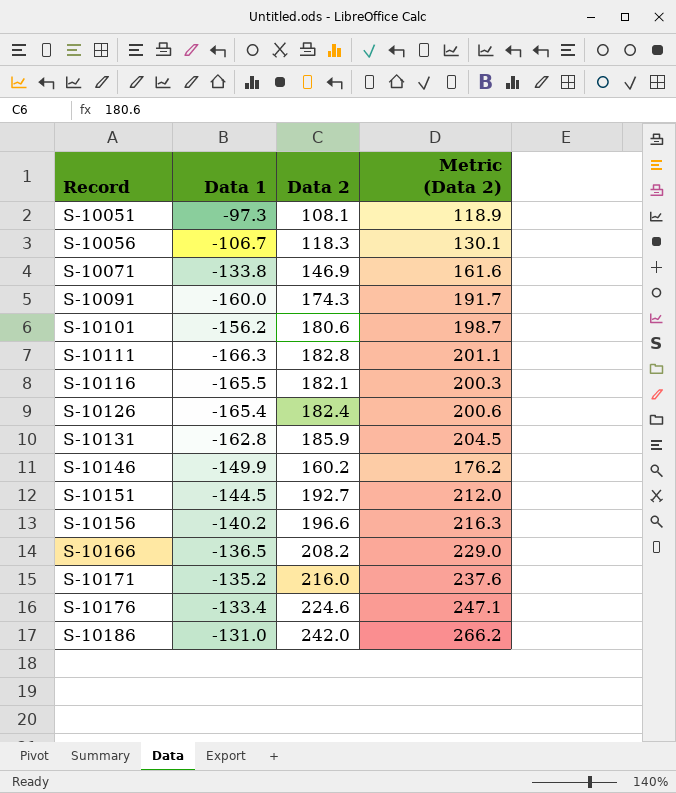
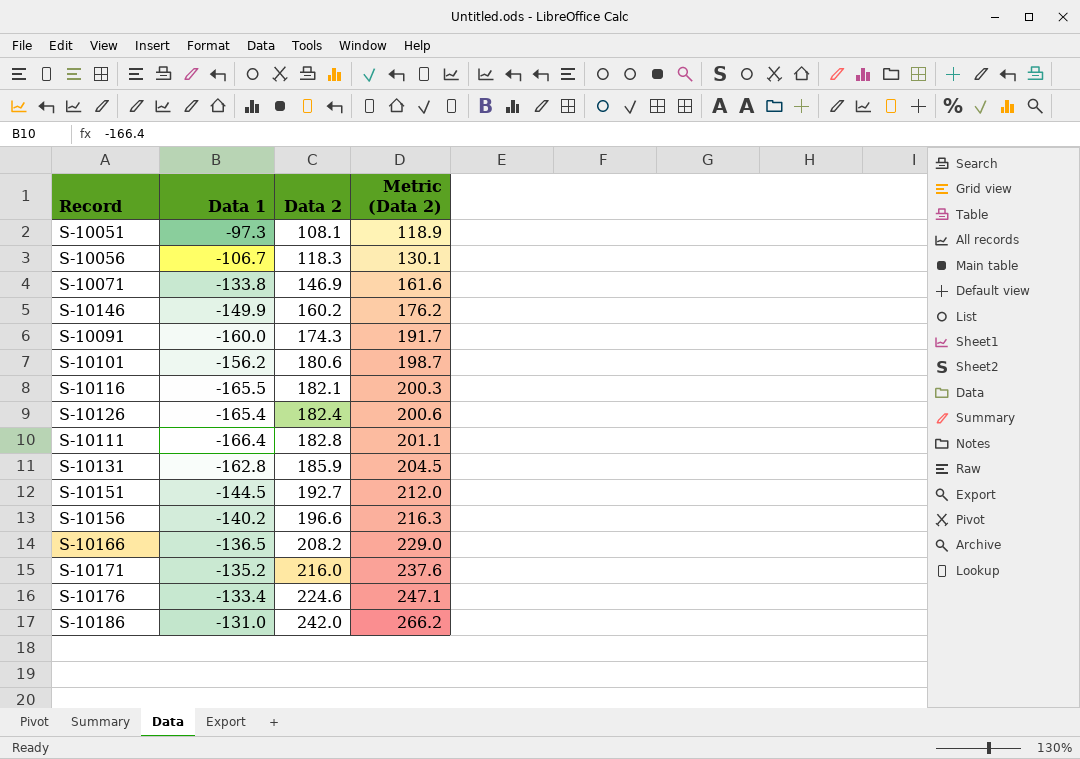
row order: Record ascending -> Data 2 ascending
S-10111 | Data 1: -166.3 -> -166.4

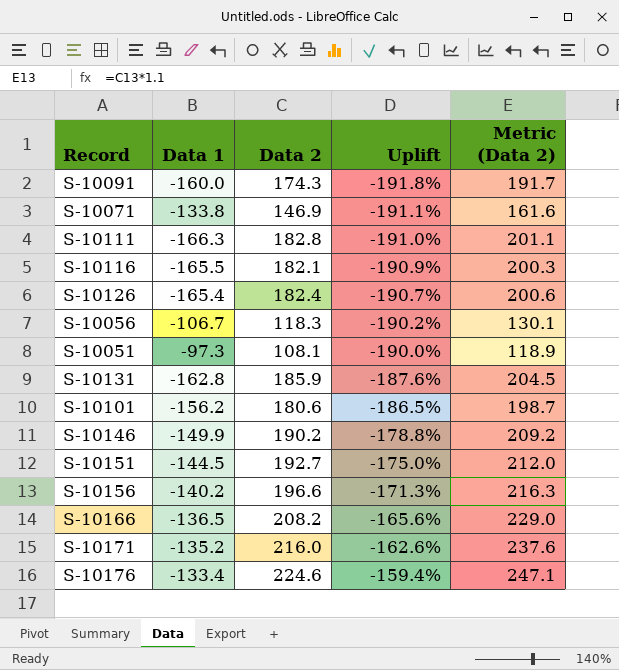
row order: Data 2 ascending -> Uplift ascending
column Uplift | formula: none -> ([Data 1] - [Data 2]) / [Data 2]
row S-10186: -131.0 | 242.0 | 266.2 -> none
S-10111 | Data 1: -166.4 -> -166.3
S-10146 | Data 2: 160.2 -> 190.2
S-10146 | Metric (Data 2): 176.2 -> 209.2

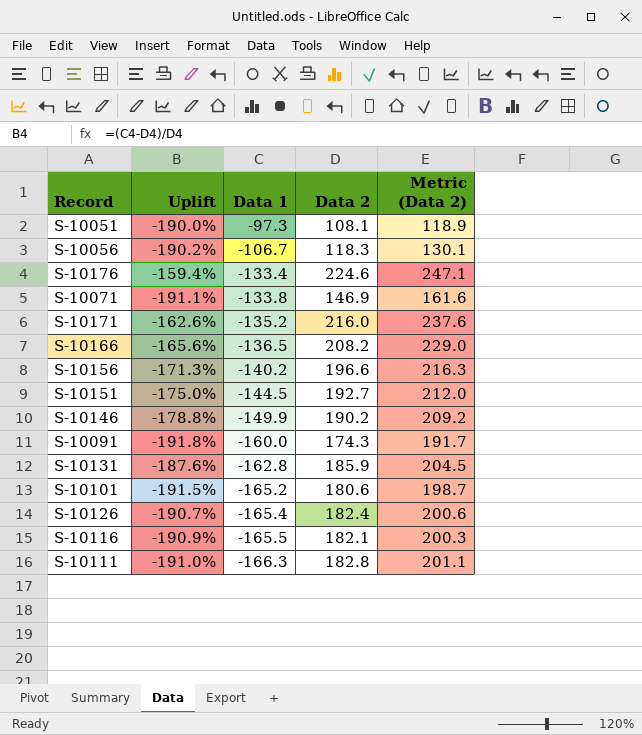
row order: Uplift ascending -> Data 1 descending
column Uplift | position: 4 -> 2
S-10101 | Uplift: -186.5% -> -191.5%
S-10101 | Data 1: -156.2 -> -165.2

